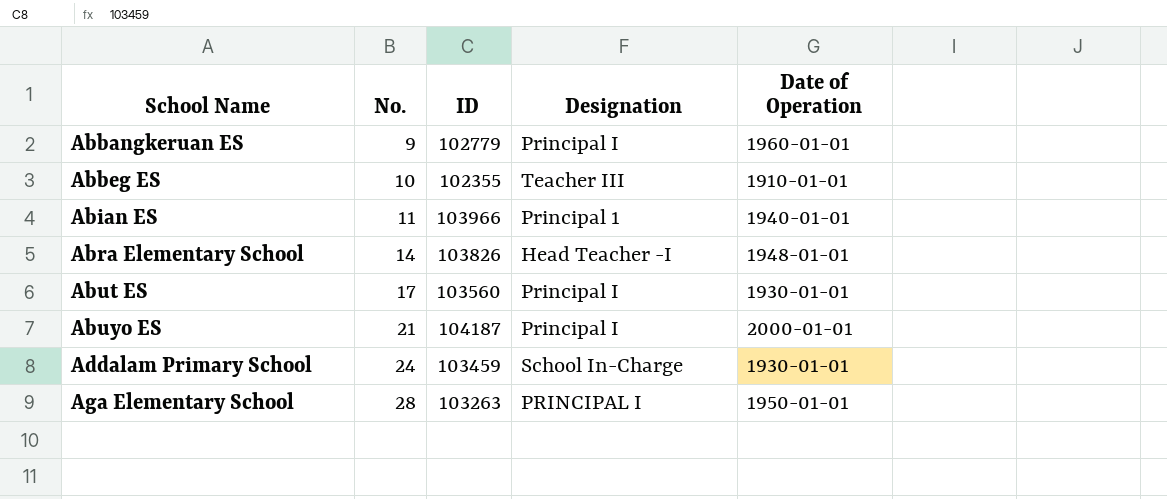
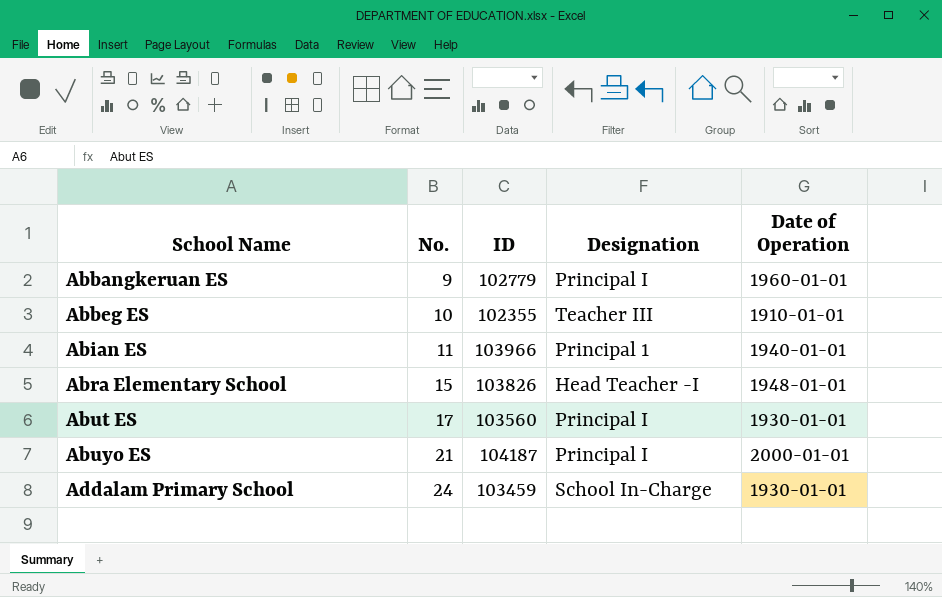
row Aga Elementary School: 28 | 103263 | PRINCIPAL I | 1950-01-01 -> none
Abra Elementary School | No.: 14 -> 15

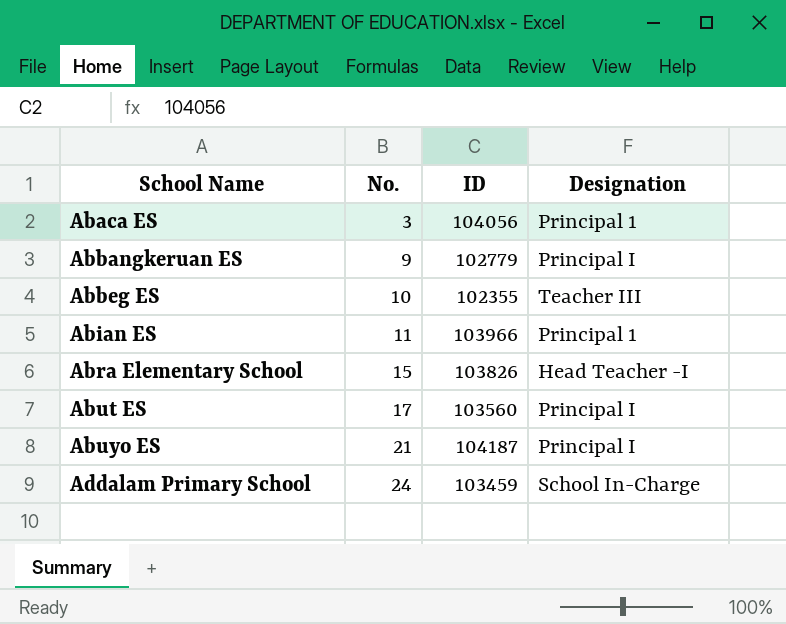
column Date of Operation | position: 5 -> none
row Abaca ES: none -> 3 | 104056 | Principal 1

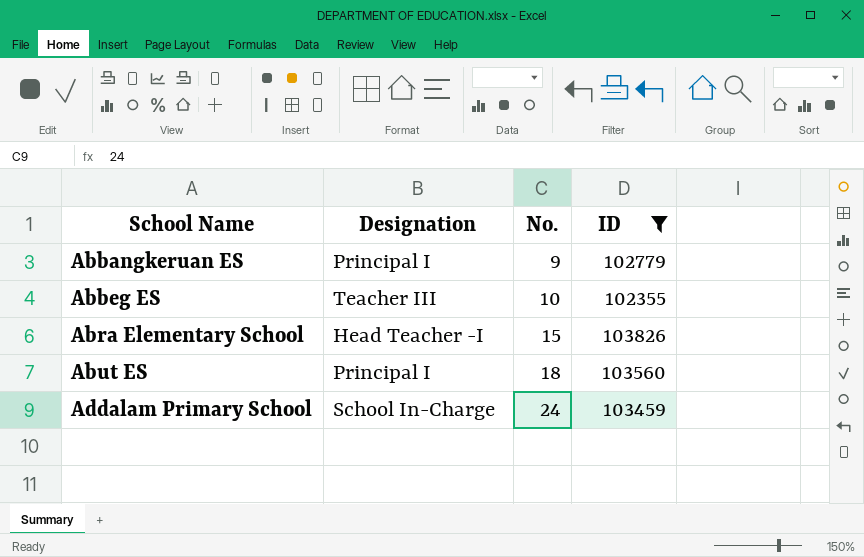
filter: none -> ID <= 103826
column Designation | position: 4 -> 2
Abut ES | No.: 17 -> 18

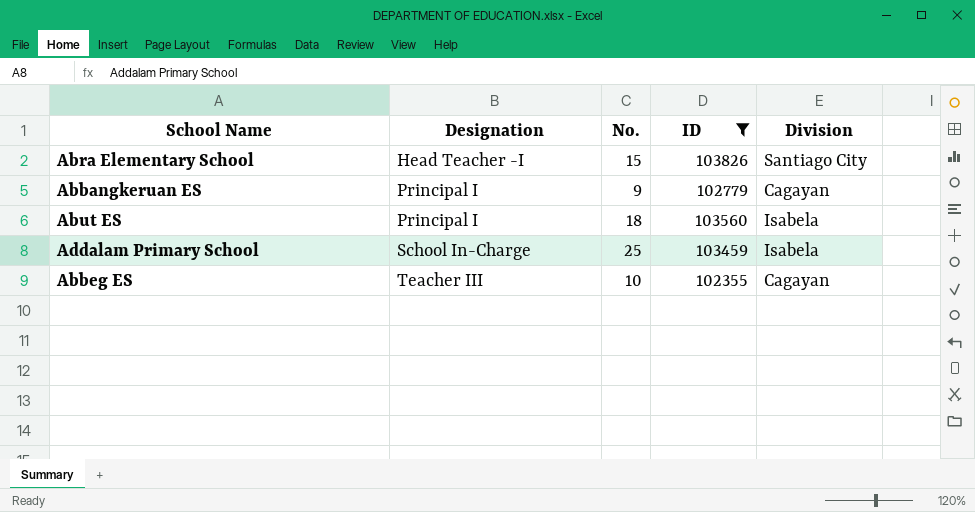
row order: School Name ascending -> Designation ascending
column Division | position: none -> 5
Addalam Primary School | No.: 24 -> 25

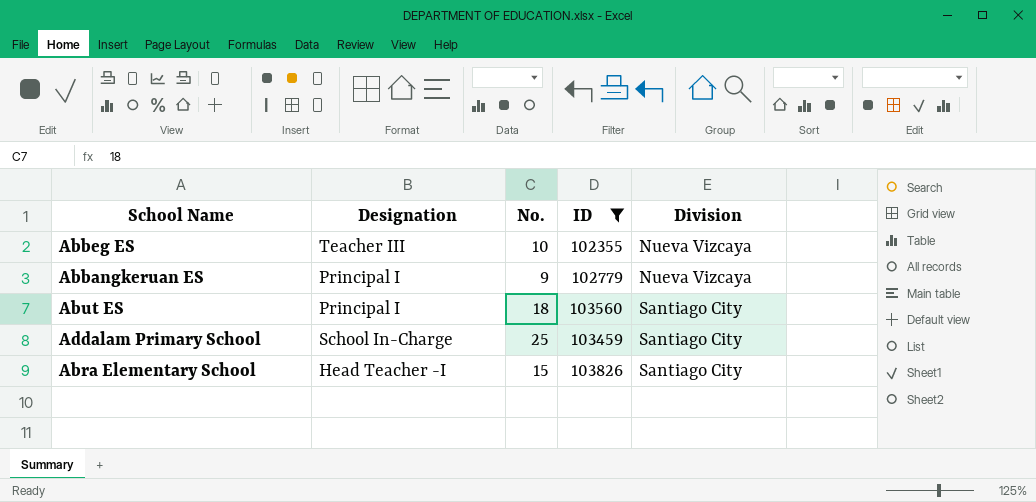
row order: Designation ascending -> Division ascending
Abbeg ES | Division: Cagayan -> Nueva Vizcaya
Abbangkeruan ES | Division: Cagayan -> Nueva Vizcaya
Abut ES | Division: Isabela -> Santiago City
Addalam Primary School | Division: Isabela -> Santiago City

